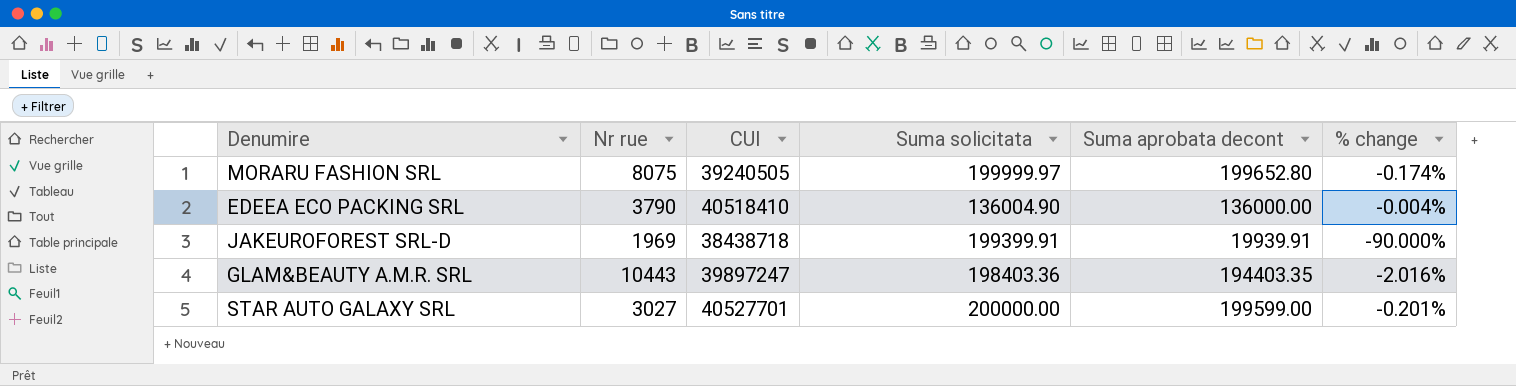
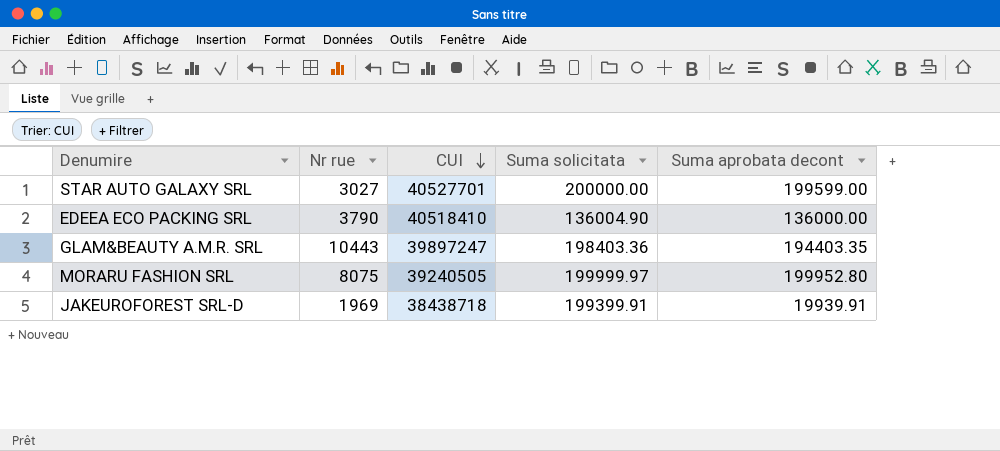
row order: none -> CUI descending
column % change | formula: ([Suma aprobata decont] - [Suma solicitata]) / [Suma solicitata] -> none
MORARU FASHION SRL | Suma aprobata decont: 199652.80 -> 199952.80

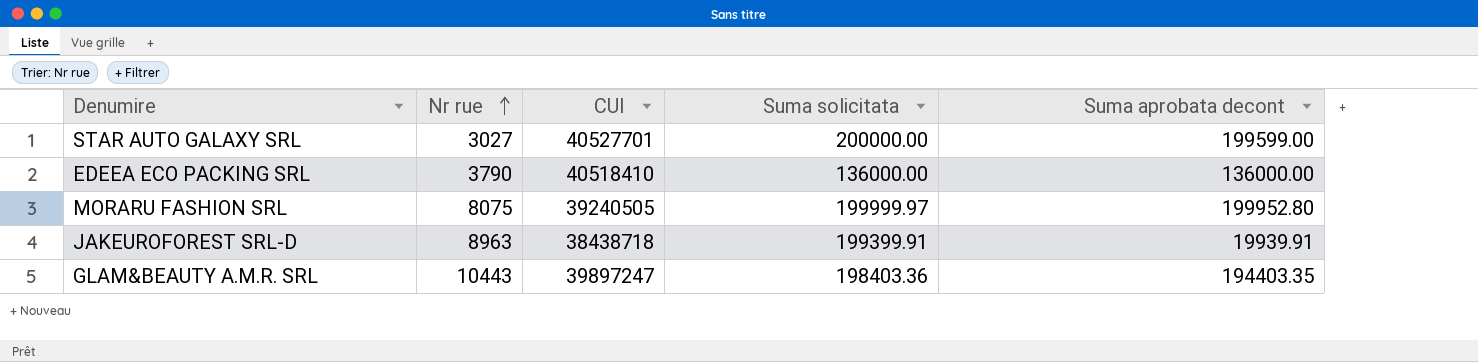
row order: CUI descending -> Nr rue ascending
EDEEA ECO PACKING SRL | Suma solicitata: 136004.90 -> 136000.00
JAKEUROFOREST SRL-D | Nr rue: 1969 -> 8963

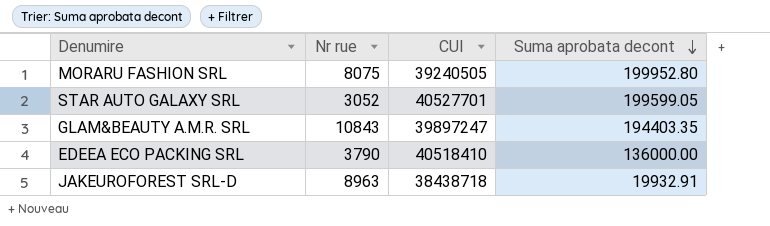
row order: Nr rue ascending -> Suma aprobata decont descending
column Suma solicitata | position: 4 -> none
STAR AUTO GALAXY SRL | Nr rue: 3027 -> 3052
STAR AUTO GALAXY SRL | Suma aprobata decont: 199599.00 -> 199599.05
GLAM&BEAUTY A.M.R. SRL | Nr rue: 10443 -> 10843
JAKEUROFOREST SRL-D | Suma aprobata decont: 19939.91 -> 19932.91

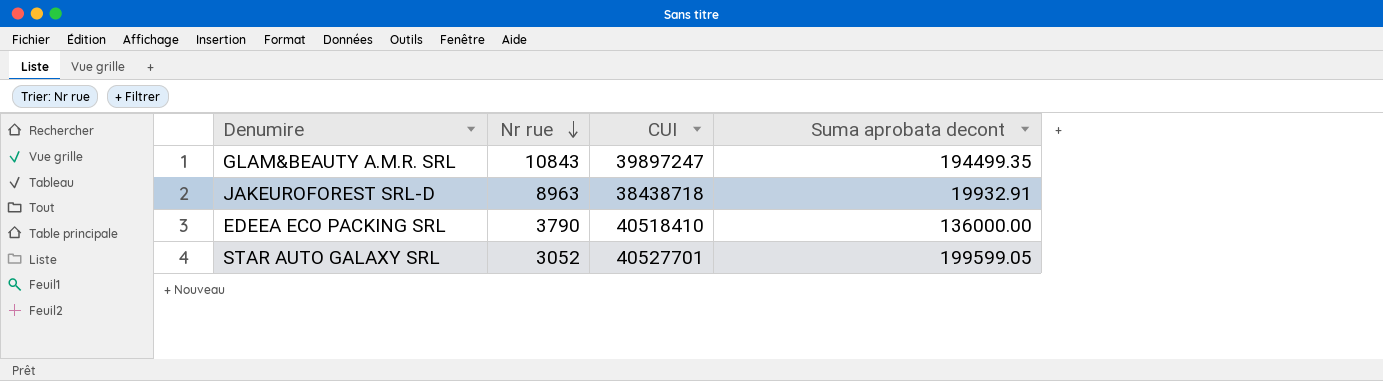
row order: Suma aprobata decont descending -> Nr rue descending
row MORARU FASHION SRL: 8075 | 39240505 | 199952.80 -> none
GLAM&BEAUTY A.M.R. SRL | Suma aprobata decont: 194403.35 -> 194499.35

